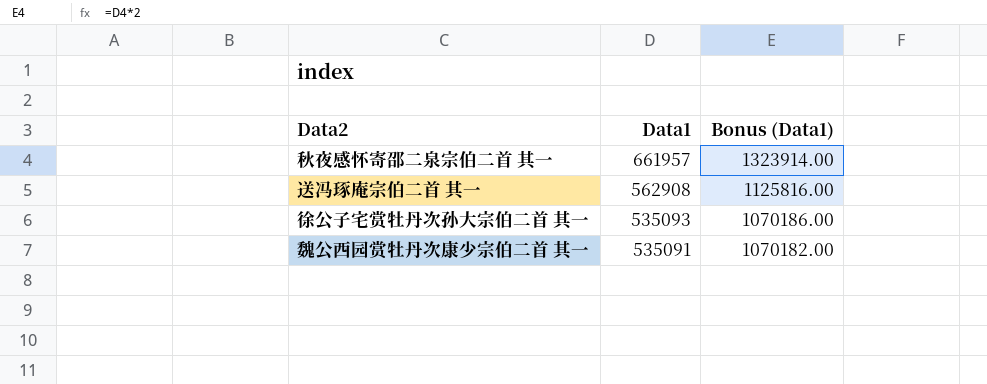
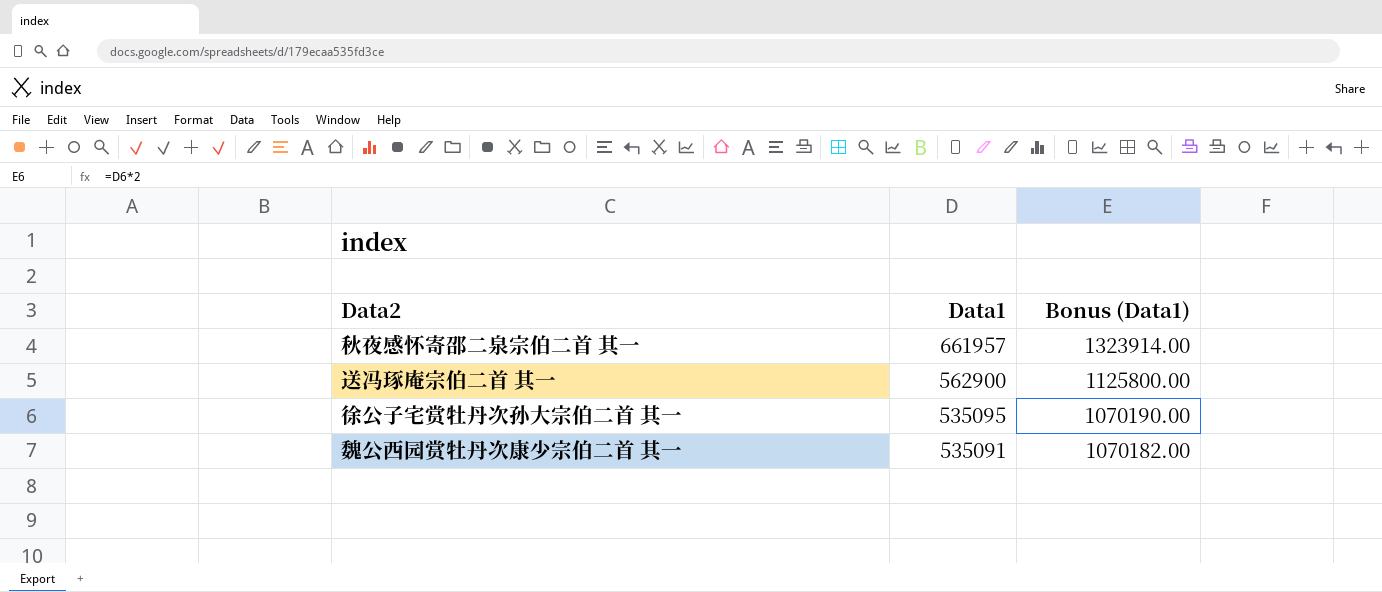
送冯琢庵宗伯二首 其一 | Data1: 562908 -> 562900
送冯琢庵宗伯二首 其一 | Bonus (Data1): 1125816.00 -> 1125800.00
徐公子宅赏牡丹次孙大宗伯二首 其一 | Data1: 535093 -> 535095
徐公子宅赏牡丹次孙大宗伯二首 其一 | Bonus (Data1): 1070186.00 -> 1070190.00

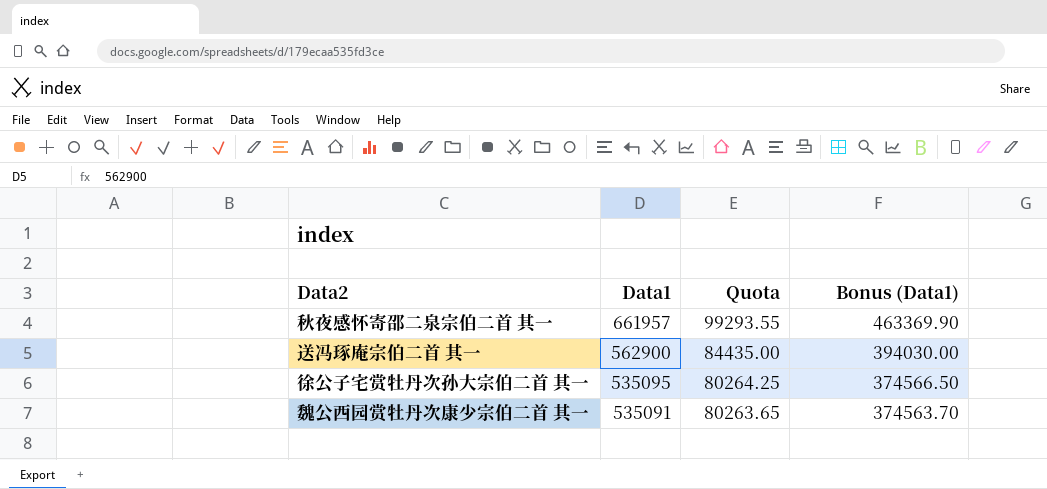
column Quota | formula: none -> [Data1] * 0.15
column Bonus (Data1) | formula: [Data1] * 2 -> [Data1] * 0.7

